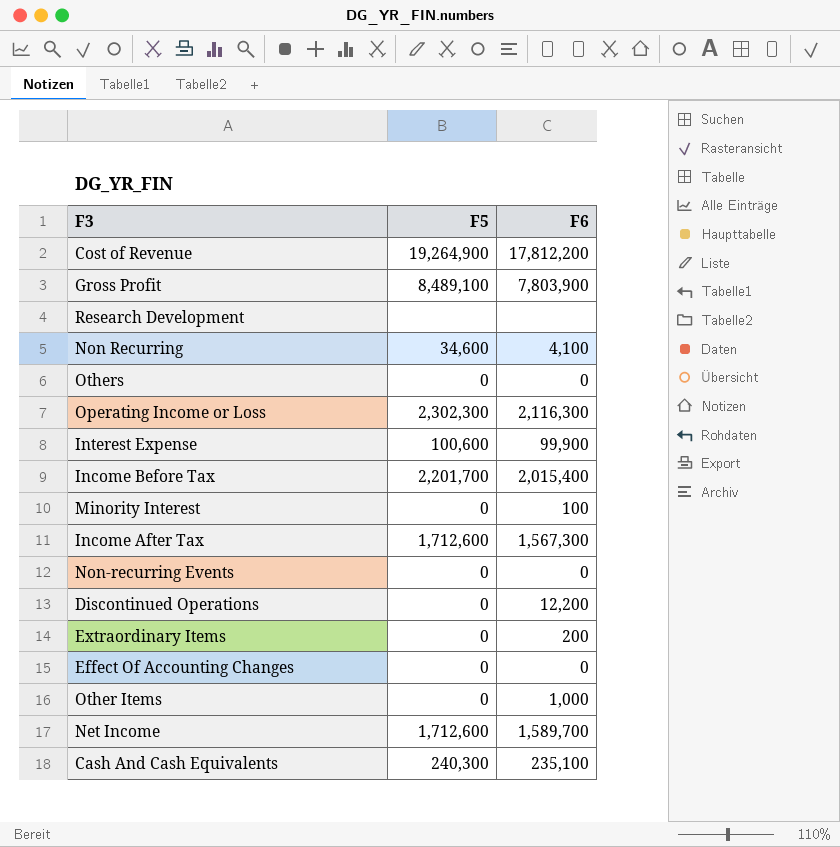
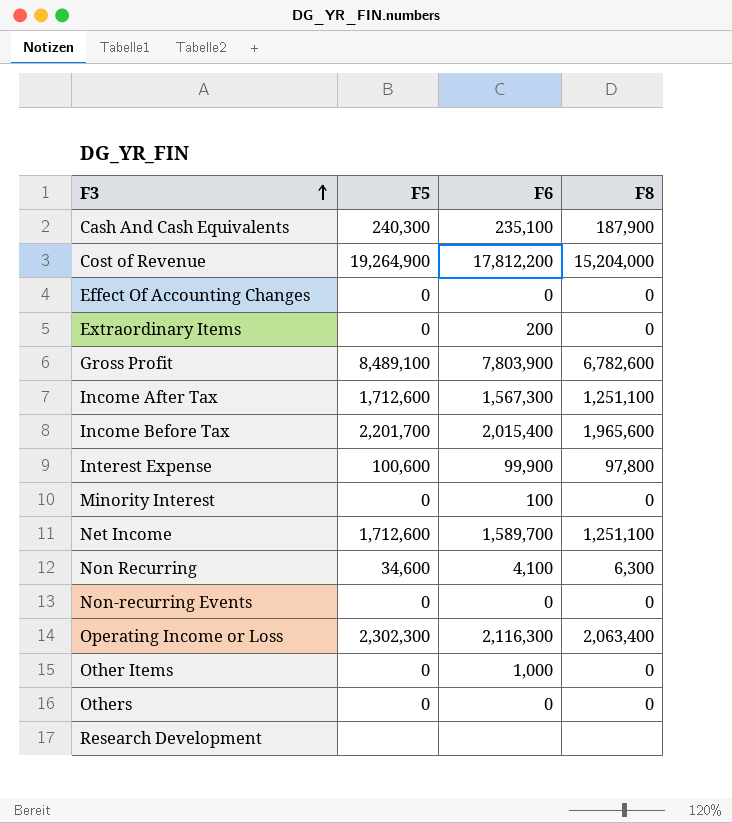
row order: none -> F3 ascending
column F8 | position: none -> 4
row Discontinued Operations: 0 | 12,200 -> none

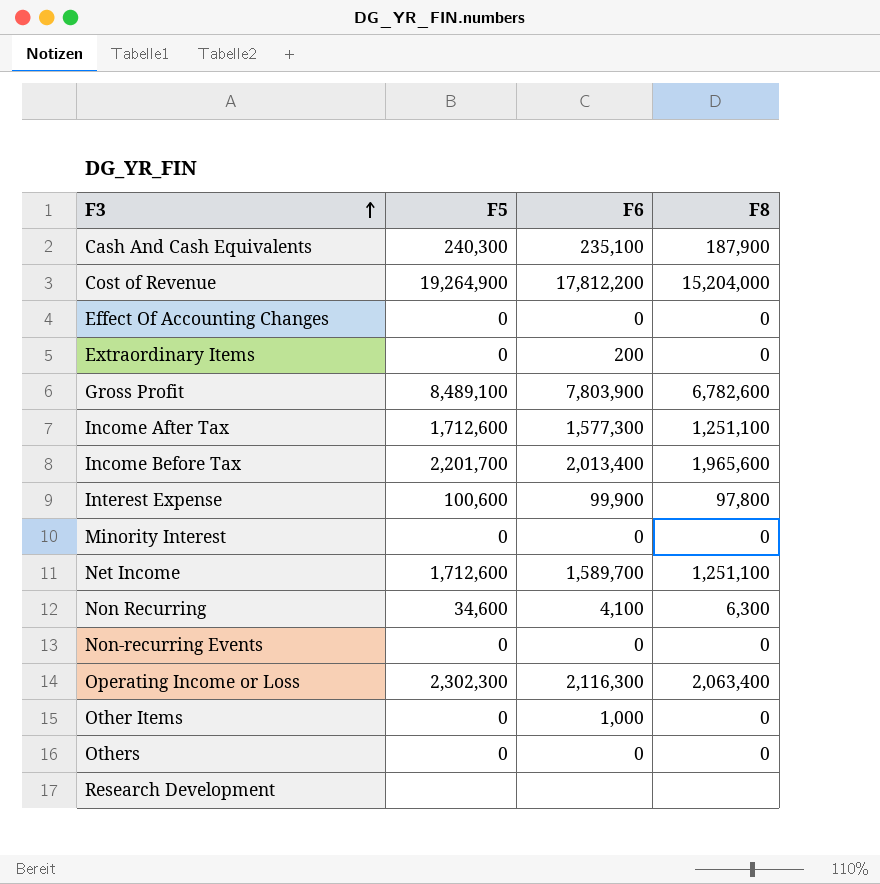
Income After Tax | F6: 1,567,300 -> 1,577,300
Income Before Tax | F6: 2,015,400 -> 2,013,400
Minority Interest | F6: 100 -> 0

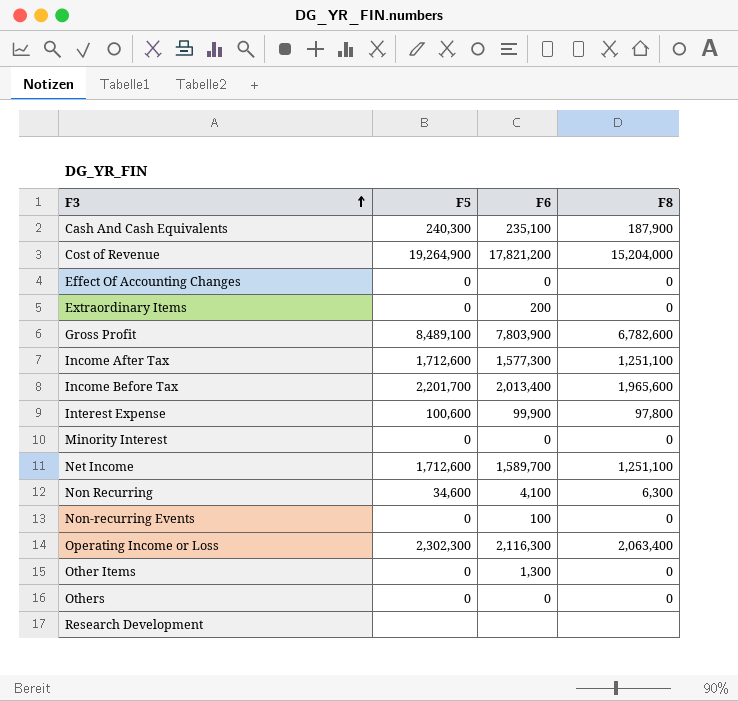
Cost of Revenue | F6: 17,812,200 -> 17,821,200
Non-recurring Events | F6: 0 -> 100
Other Items | F6: 1,000 -> 1,300

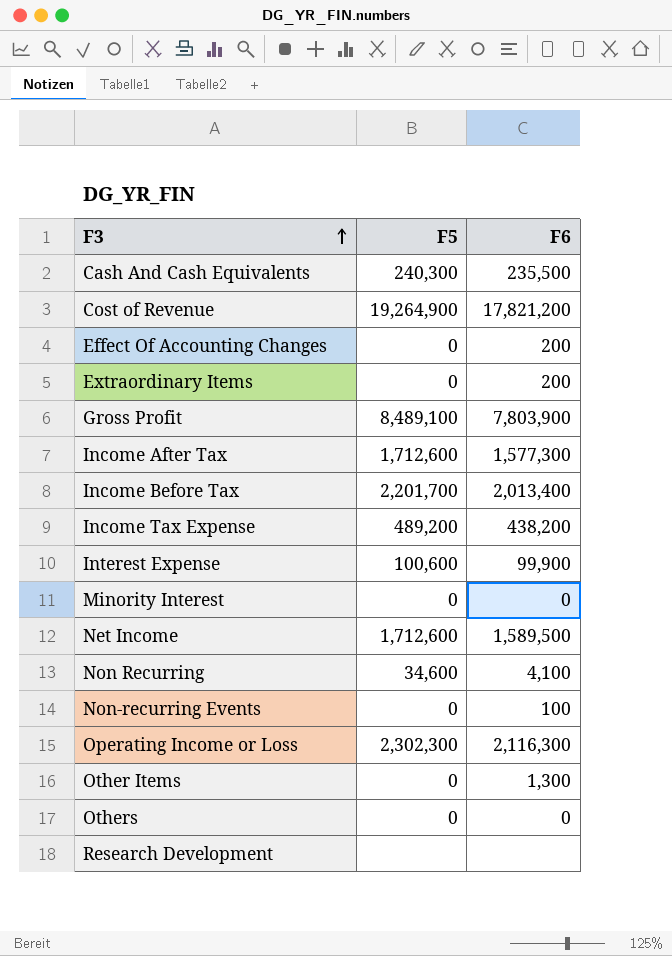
column F8 | position: 4 -> none
Cash And Cash Equivalents | F6: 235,100 -> 235,500
Effect Of Accounting Changes | F6: 0 -> 200
row Income Tax Expense: none -> 489,200 | 438,200
Net Income | F6: 1,589,700 -> 1,589,500

